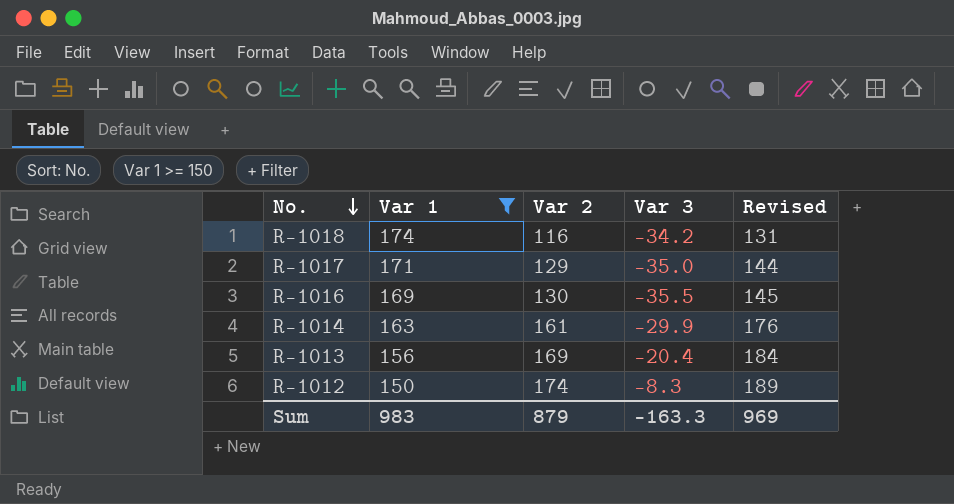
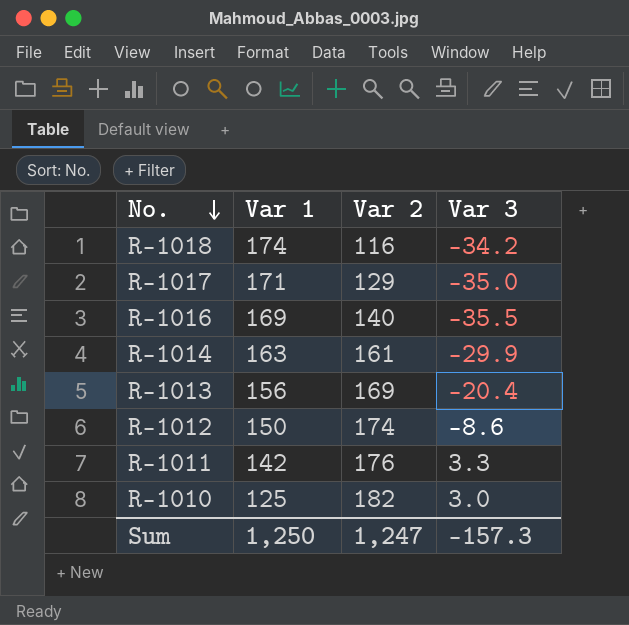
filter: Var 1 >= 150 -> none
column Revised | formula: [Var 2] + 15 -> none
R-1016 | Var 2: 130 -> 140
R-1012 | Var 3: -8.3 -> -8.6
Sum | Var 1: 983 -> 1,250
Sum | Var 2: 879 -> 1,247
Sum | Var 3: -163.3 -> -157.3

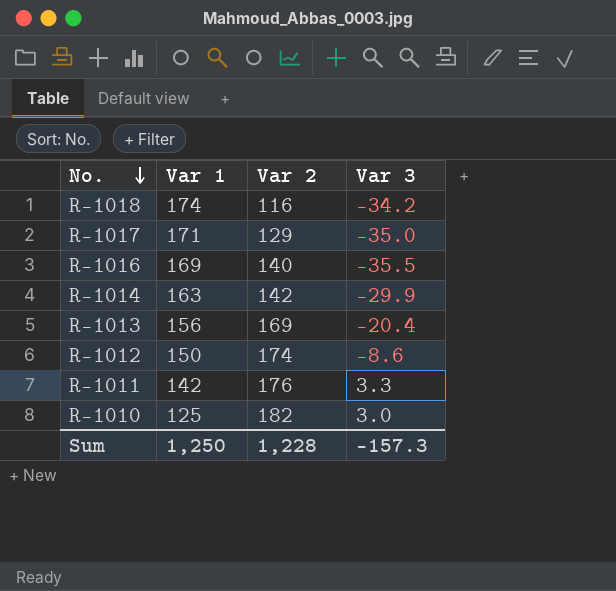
R-1014 | Var 2: 161 -> 142
Sum | Var 2: 1,247 -> 1,228

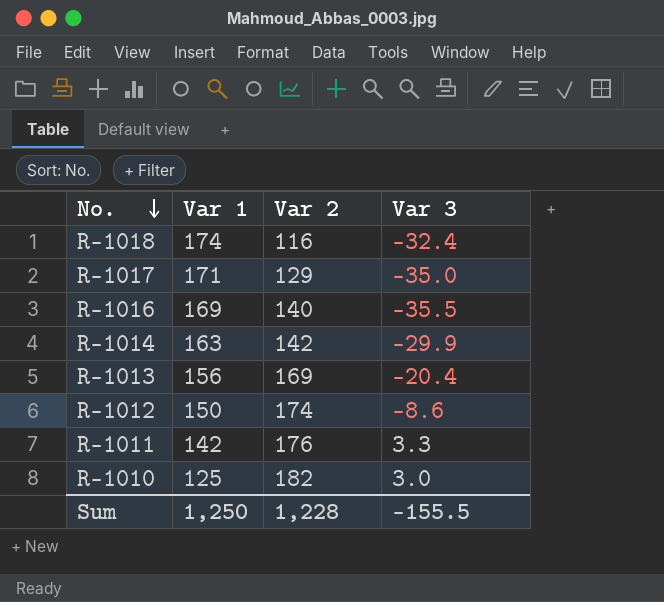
R-1018 | Var 3: -34.2 -> -32.4
Sum | Var 3: -157.3 -> -155.5

